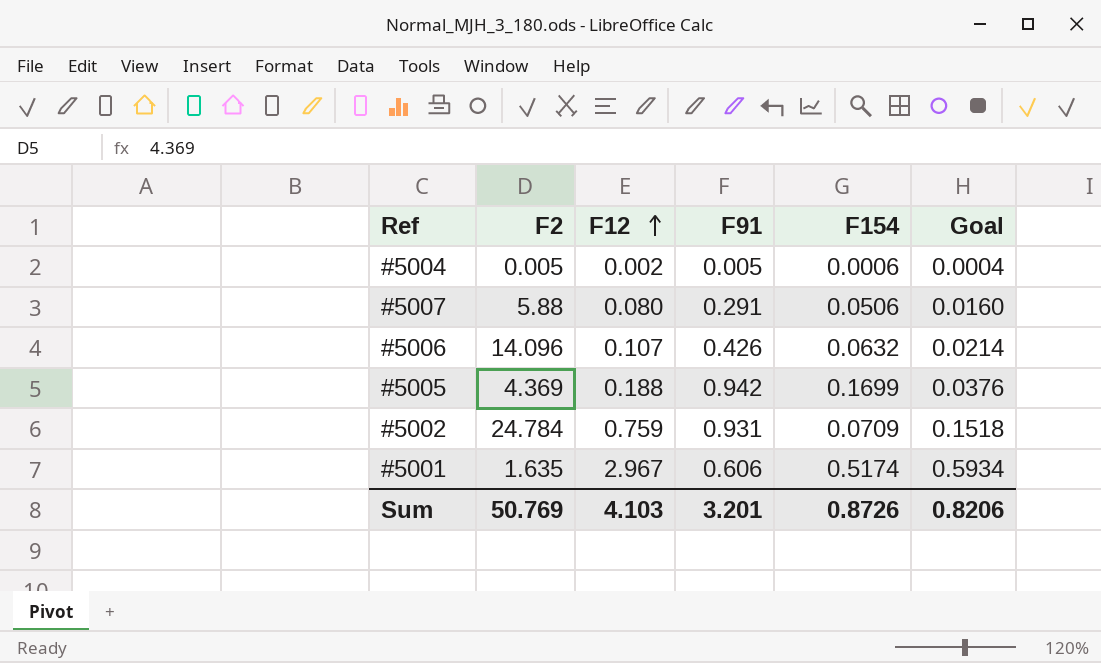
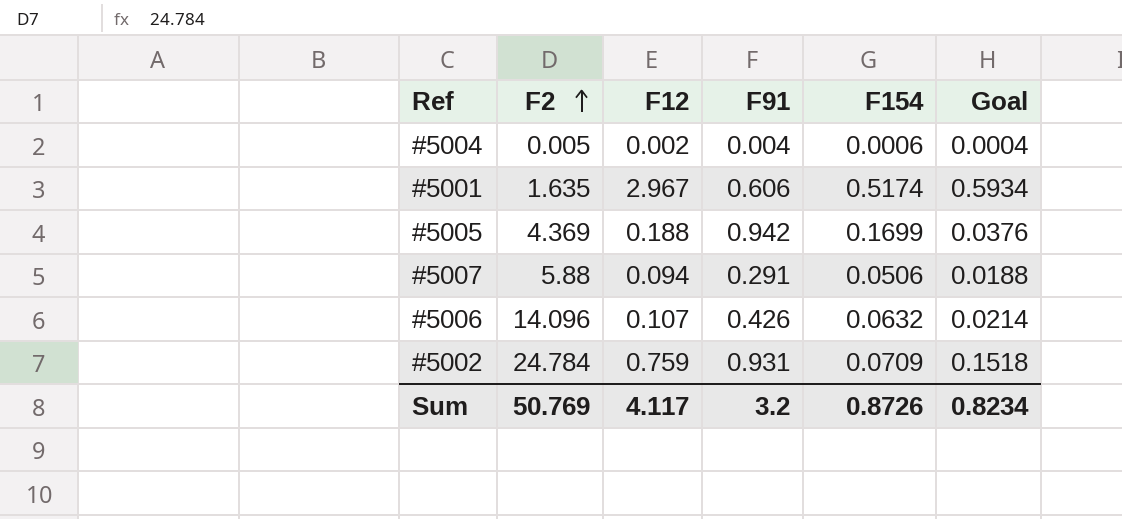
row order: F12 ascending -> F2 ascending
#5004 | F91: 0.005 -> 0.004
#5007 | F12: 0.080 -> 0.094
#5007 | Goal: 0.0160 -> 0.0188
Sum | F12: 4.103 -> 4.117
Sum | F91: 3.201 -> 3.2
Sum | Goal: 0.8206 -> 0.8234

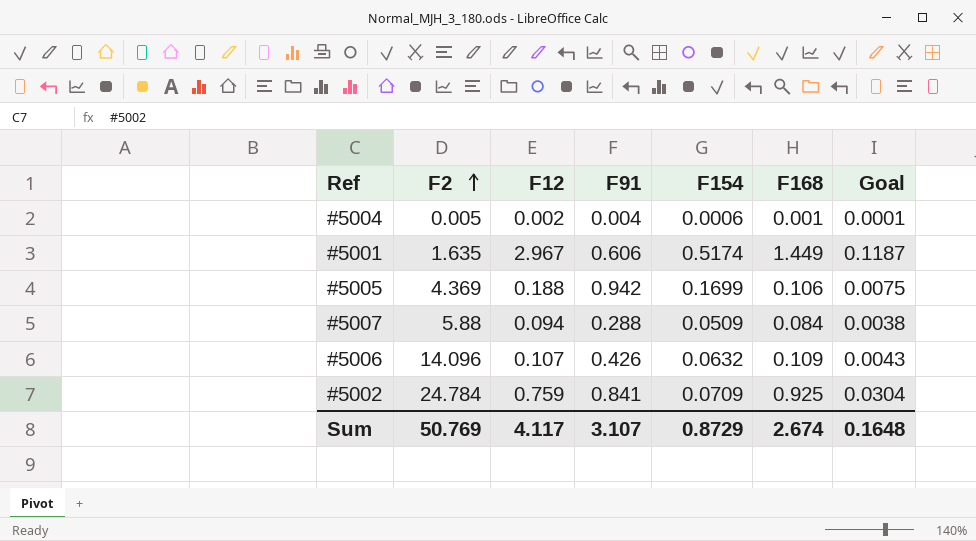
column F168 | position: none -> 6
column Goal | formula: [F12] * 0.2 -> [F12] * 0.04
#5007 | F91: 0.291 -> 0.288
#5007 | F154: 0.0506 -> 0.0509
#5002 | F91: 0.931 -> 0.841
Sum | F91: 3.2 -> 3.107
Sum | F154: 0.8726 -> 0.8729
Sum | Goal: 0.8234 -> 0.1648

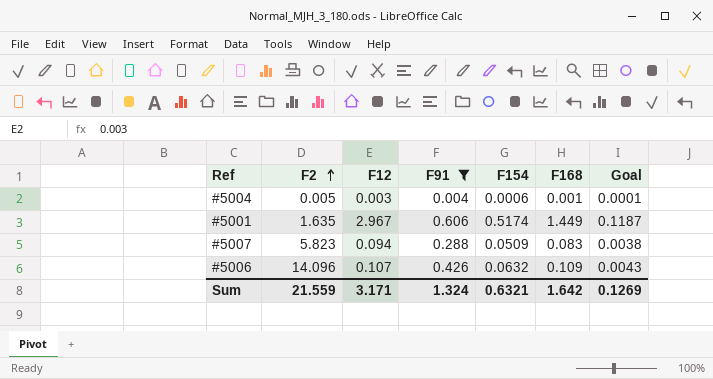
filter: none -> F91 <= 0.606
#5004 | F12: 0.002 -> 0.003
#5007 | F2: 5.88 -> 5.823
#5007 | F168: 0.084 -> 0.083
Sum | F2: 50.769 -> 21.559
Sum | F12: 4.117 -> 3.171
Sum | F91: 3.107 -> 1.324
Sum | F154: 0.8729 -> 0.6321
Sum | F168: 2.674 -> 1.642
Sum | Goal: 0.1648 -> 0.1269

